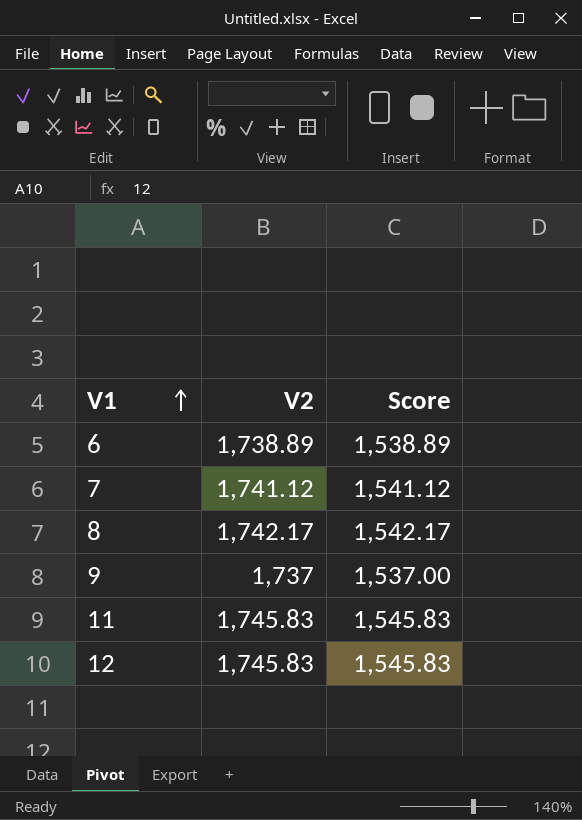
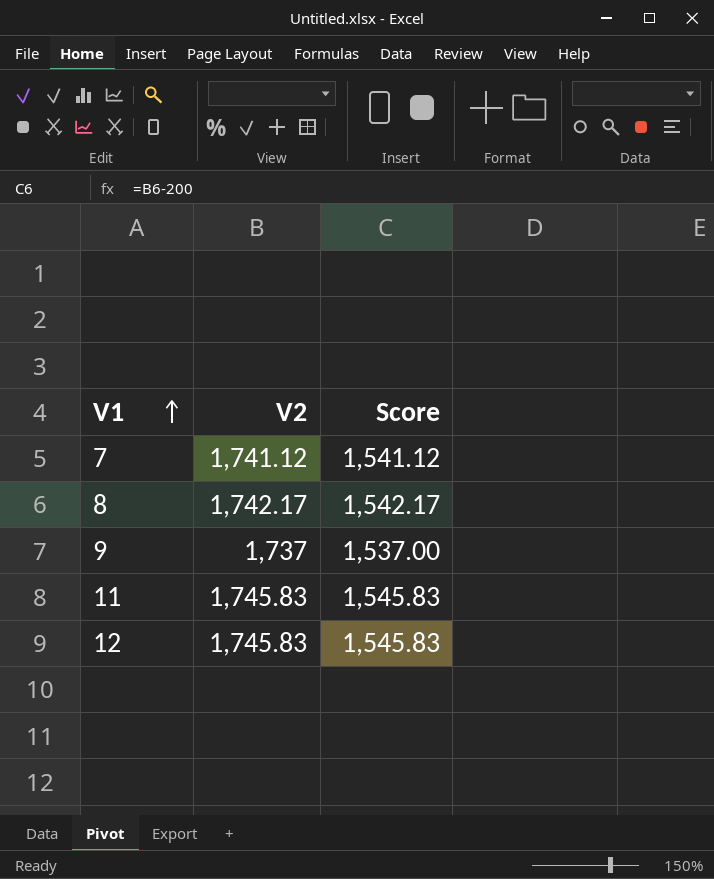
row 6: 1,738.89 | 1,538.89 -> none

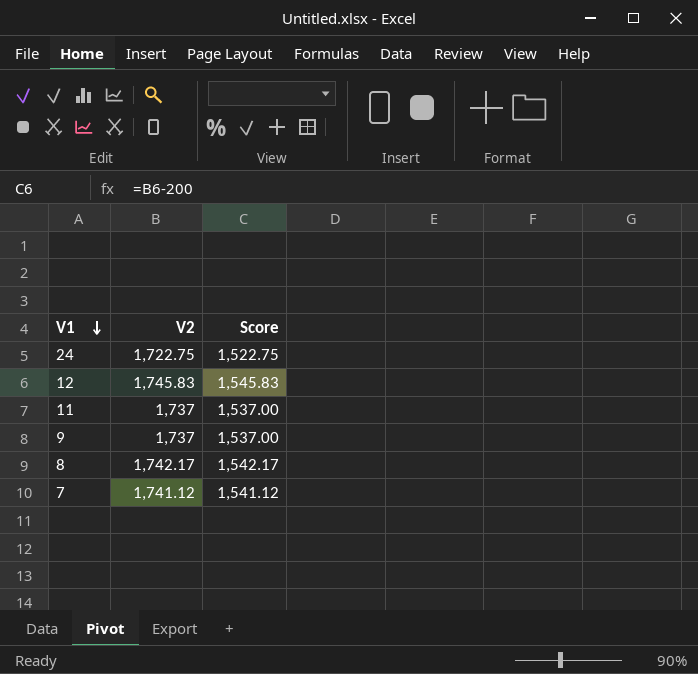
row order: V1 ascending -> V1 descending
row 24: none -> 1,722.75 | 1,522.75
11 | V2: 1,745.83 -> 1,737
11 | Score: 1,545.83 -> 1,537.00

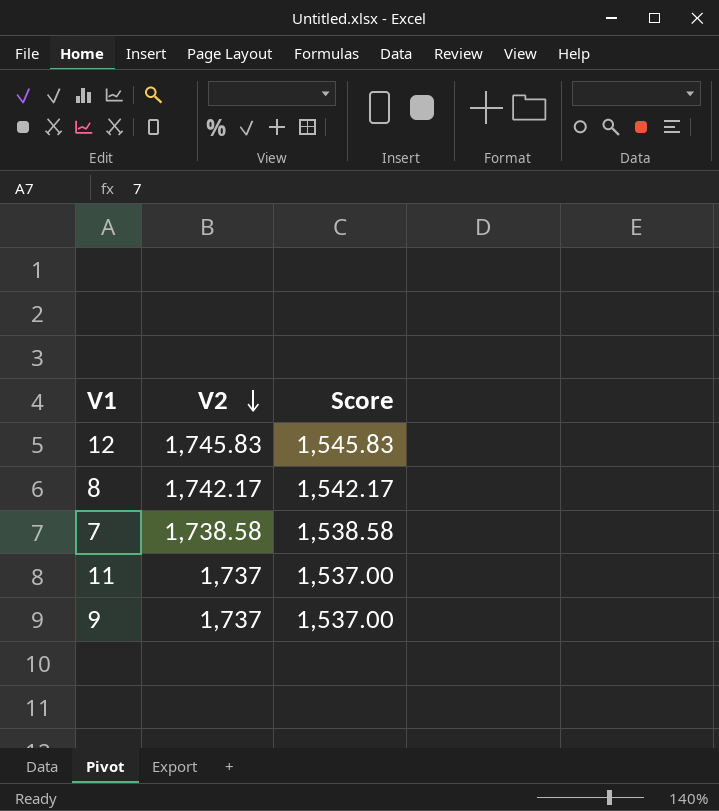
row order: V1 descending -> V2 descending
row 24: 1,722.75 | 1,522.75 -> none
7 | V2: 1,741.12 -> 1,738.58
7 | Score: 1,541.12 -> 1,538.58

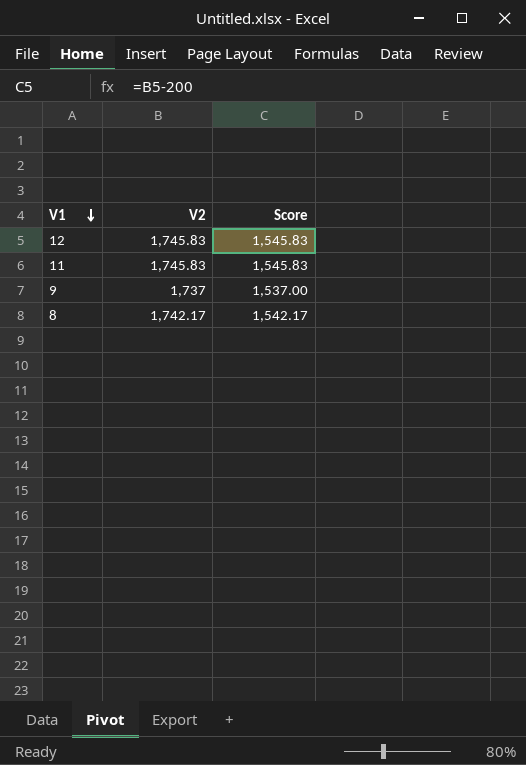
row order: V2 descending -> V1 descending
row 7: 1,738.58 | 1,538.58 -> none
11 | V2: 1,737 -> 1,745.83
11 | Score: 1,537.00 -> 1,545.83

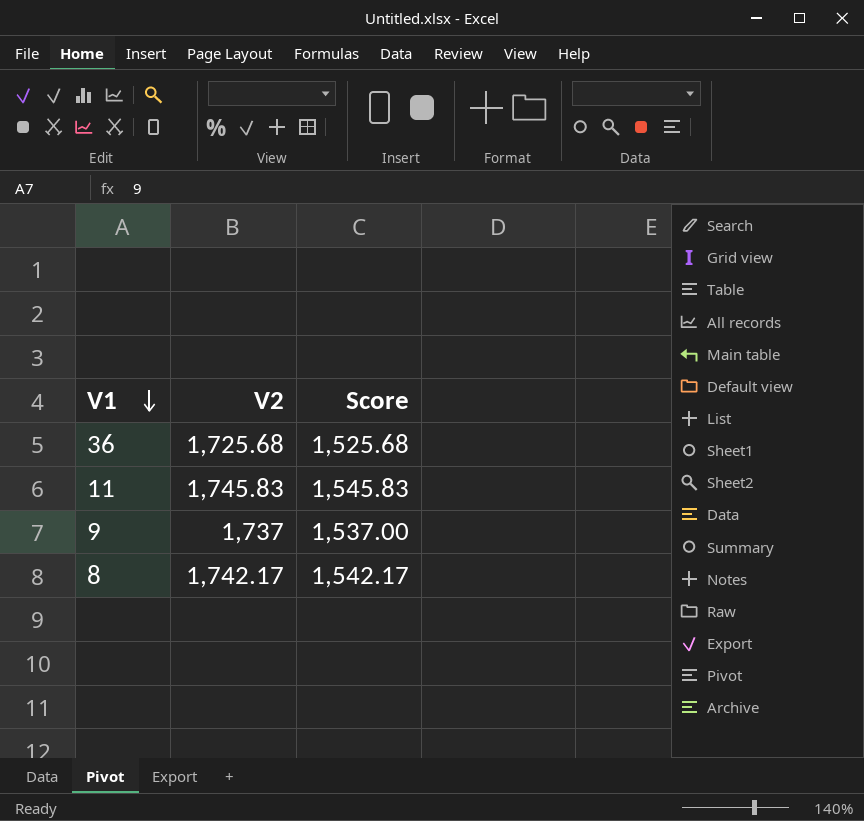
row 12: 1,745.83 | 1,545.83 -> none
row 36: none -> 1,725.68 | 1,525.68

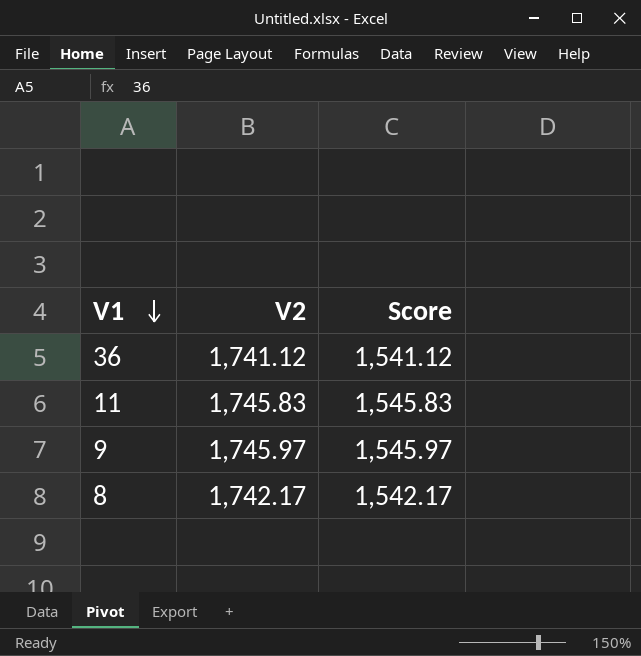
36 | V2: 1,725.68 -> 1,741.12
36 | Score: 1,525.68 -> 1,541.12
9 | V2: 1,737 -> 1,745.97
9 | Score: 1,537.00 -> 1,545.97

